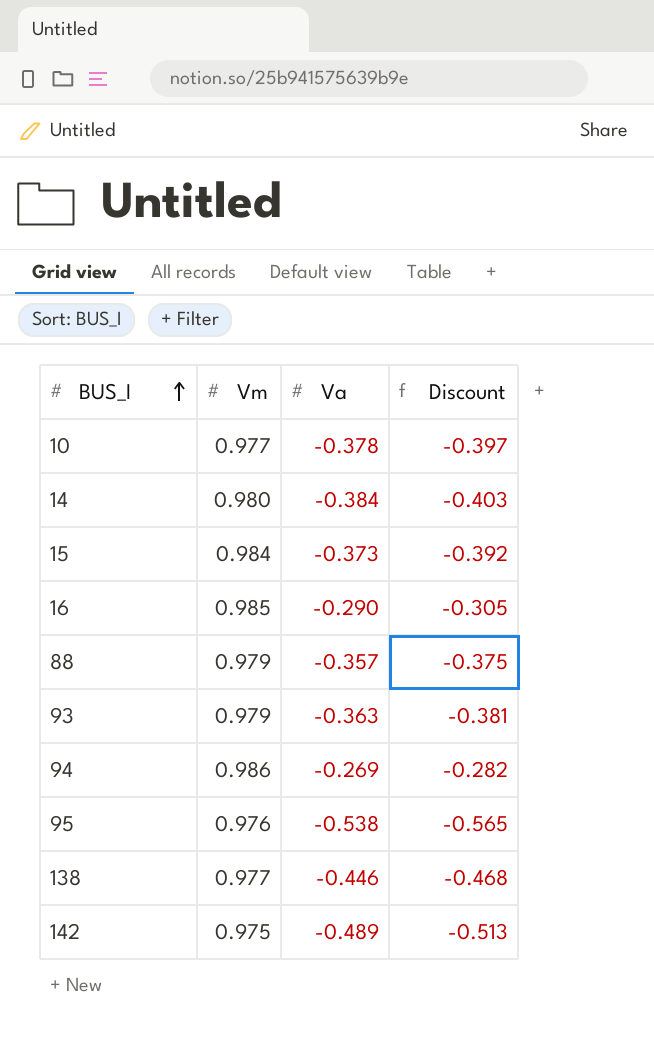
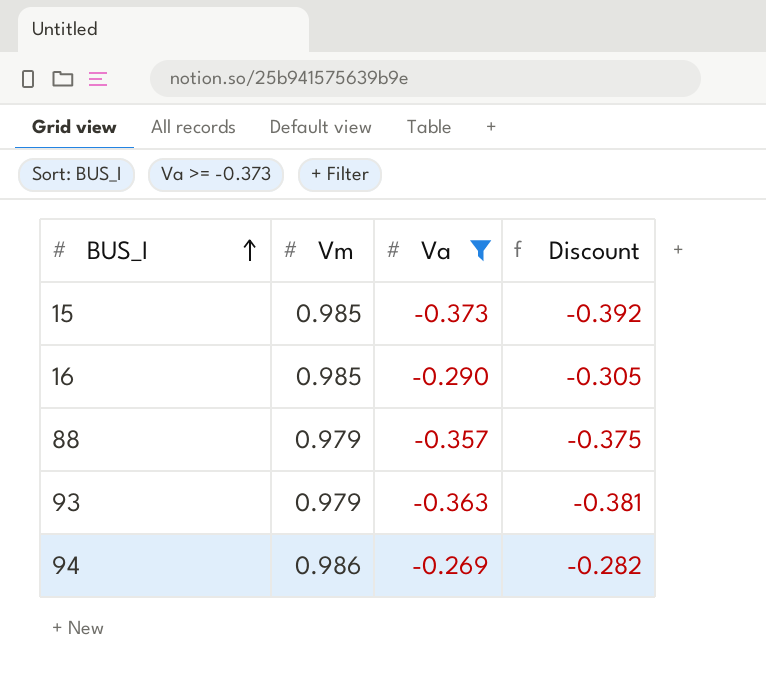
filter: none -> Va >= -0.373
15 | Vm: 0.984 -> 0.985

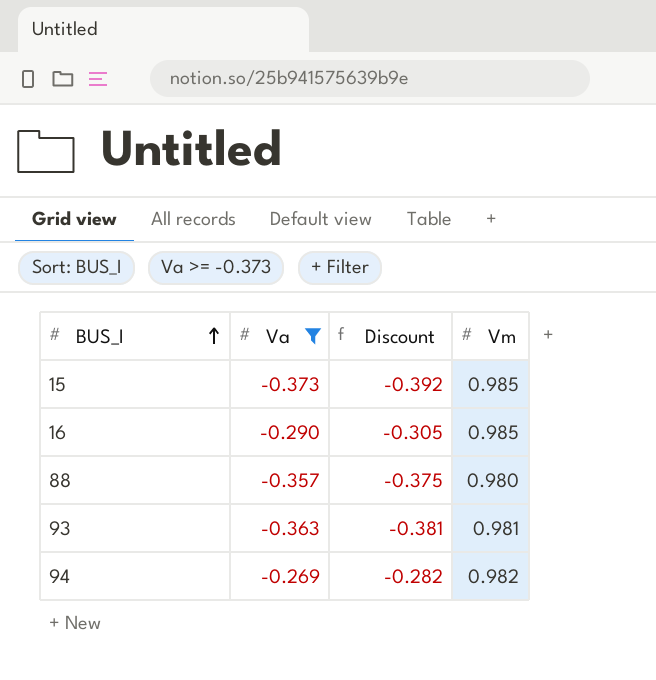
column Vm | position: 2 -> 4
88 | Vm: 0.979 -> 0.980
93 | Vm: 0.979 -> 0.981
94 | Vm: 0.986 -> 0.982

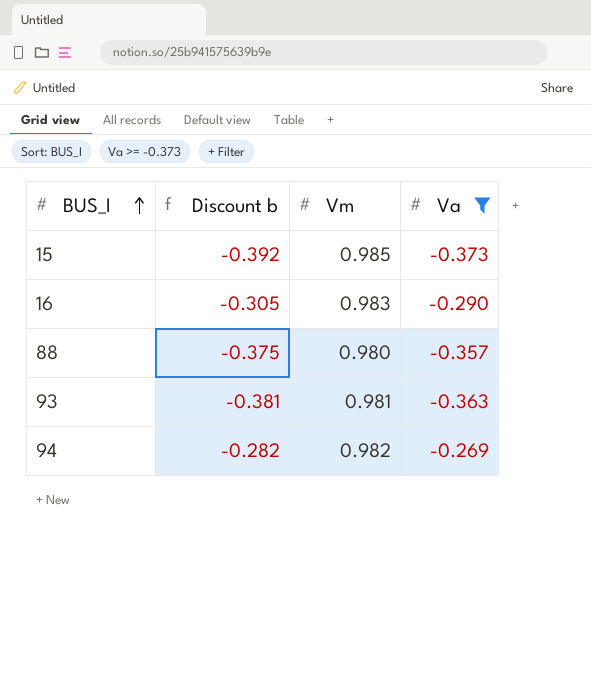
column name: Discount -> Discount b
column Va | position: 2 -> 4
16 | Vm: 0.985 -> 0.983

